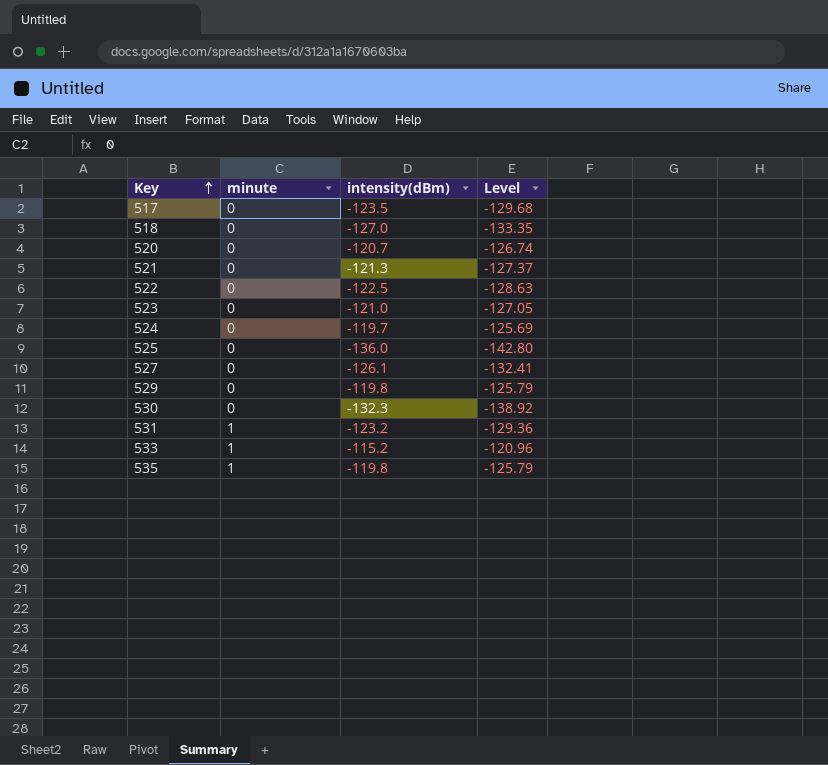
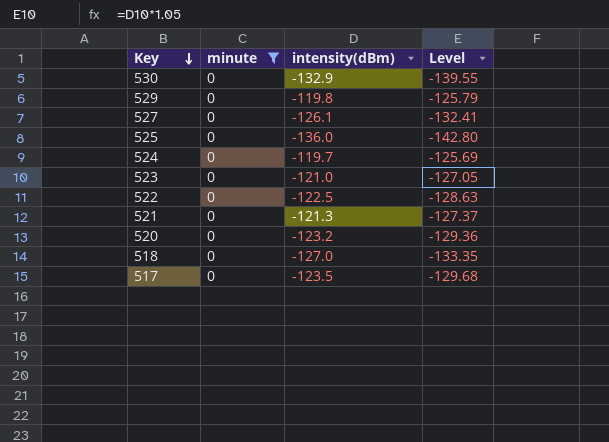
filter: none -> minute = 0
row order: Key ascending -> Key descending
530 | intensity(dBm): -132.3 -> -132.9
530 | Level: -138.92 -> -139.55
520 | intensity(dBm): -120.7 -> -123.2
520 | Level: -126.74 -> -129.36

